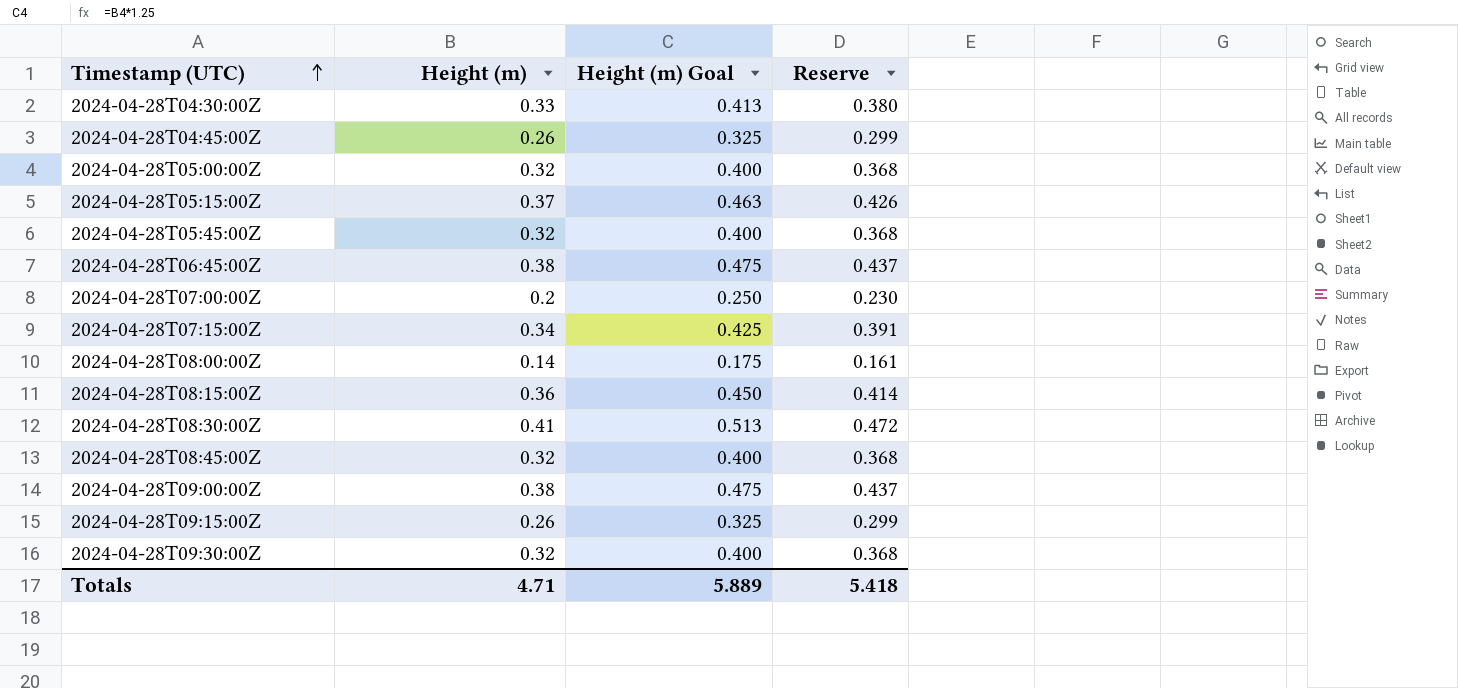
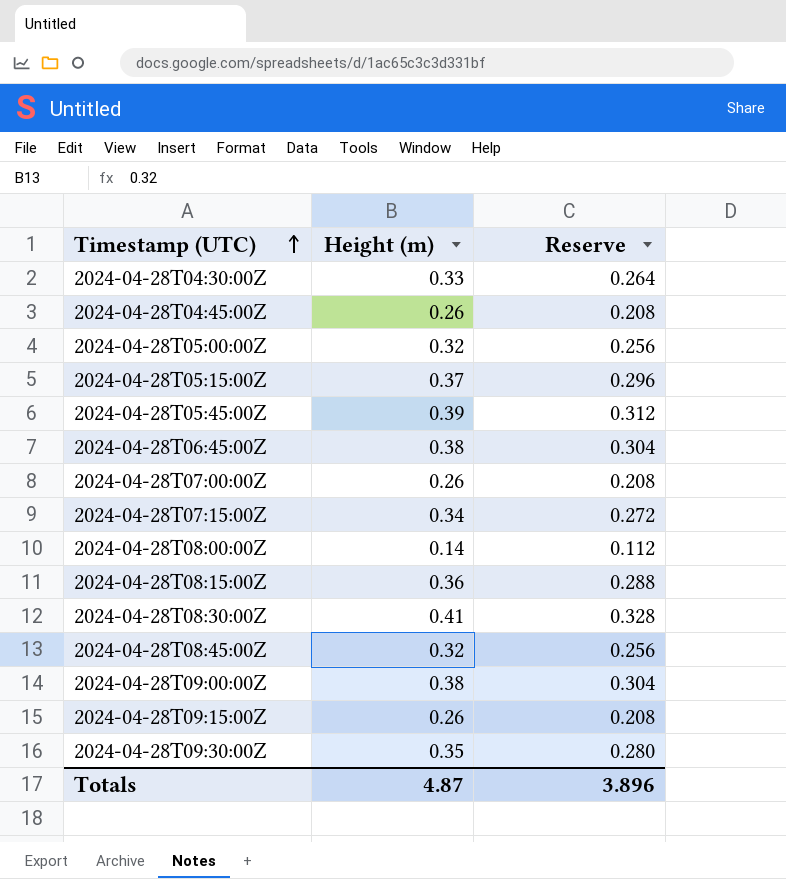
column Height (m) Goal | formula: [Height (m)] * 1.25 -> none
column Reserve | formula: [Height (m)] * 1.15 -> [Height (m)] * 0.8
2024-04-28T05:45:00Z | Height (m): 0.32 -> 0.39
2024-04-28T07:00:00Z | Height (m): 0.2 -> 0.26
2024-04-28T09:30:00Z | Height (m): 0.32 -> 0.35
Totals | Height (m): 4.71 -> 4.87
Totals | Reserve: 5.418 -> 3.896

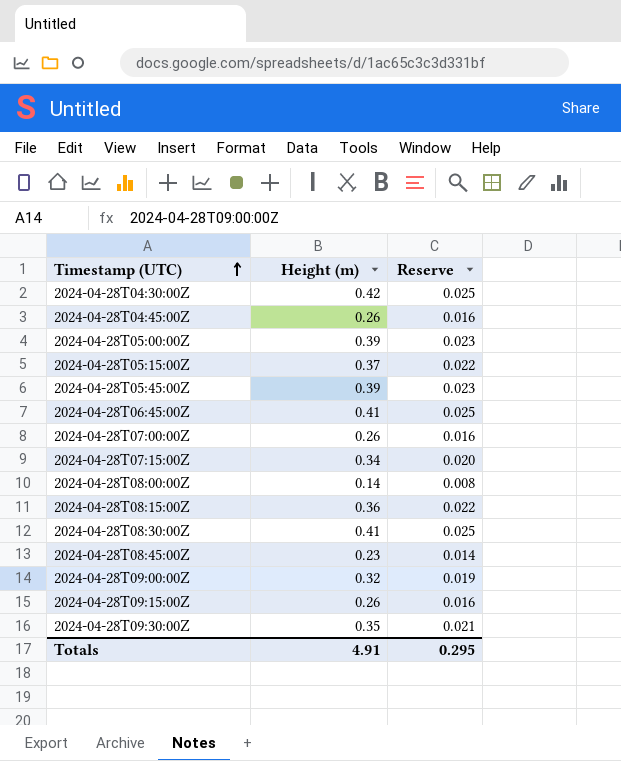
column Reserve | formula: [Height (m)] * 0.8 -> [Height (m)] * 0.06
2024-04-28T04:30:00Z | Height (m): 0.33 -> 0.42
2024-04-28T05:00:00Z | Height (m): 0.32 -> 0.39
2024-04-28T06:45:00Z | Height (m): 0.38 -> 0.41
2024-04-28T08:45:00Z | Height (m): 0.32 -> 0.23
2024-04-28T09:00:00Z | Height (m): 0.38 -> 0.32
Totals | Height (m): 4.87 -> 4.91
Totals | Reserve: 3.896 -> 0.295

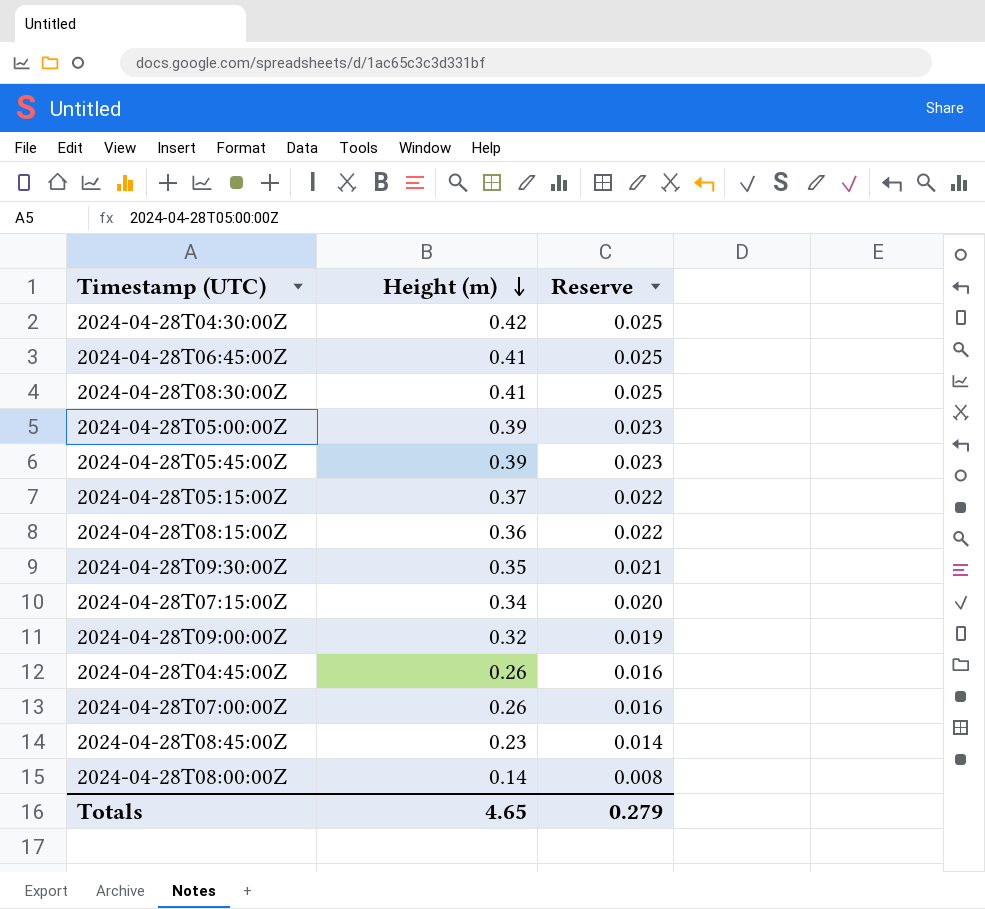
row order: Timestamp (UTC) ascending -> Height (m) descending
row 2024-04-28T09:15:00Z: 0.26 | 0.016 -> none
Totals | Height (m): 4.91 -> 4.65
Totals | Reserve: 0.295 -> 0.279

